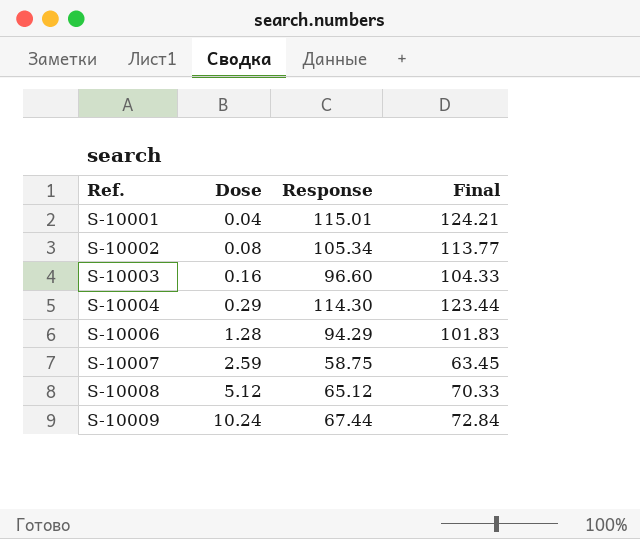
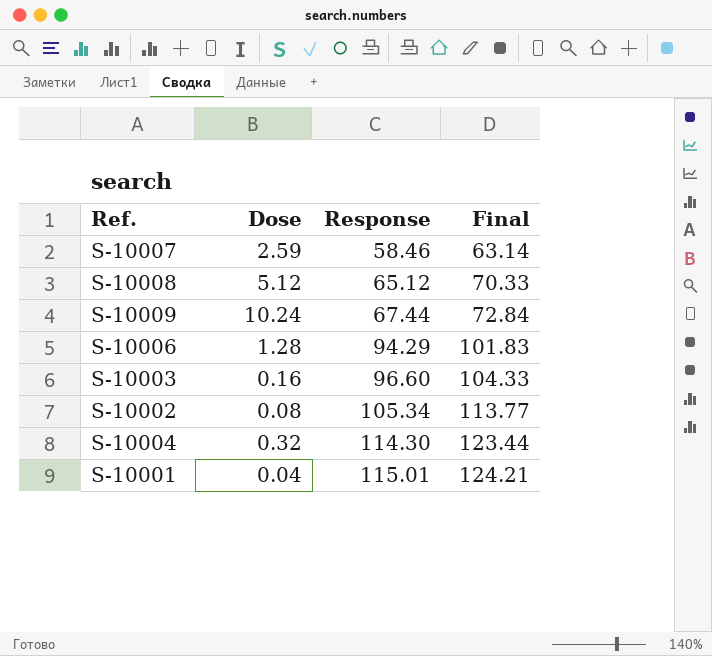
row order: Ref. ascending -> Response ascending
S-10007 | Response: 58.75 -> 58.46
S-10007 | Final: 63.45 -> 63.14
S-10004 | Dose: 0.29 -> 0.32

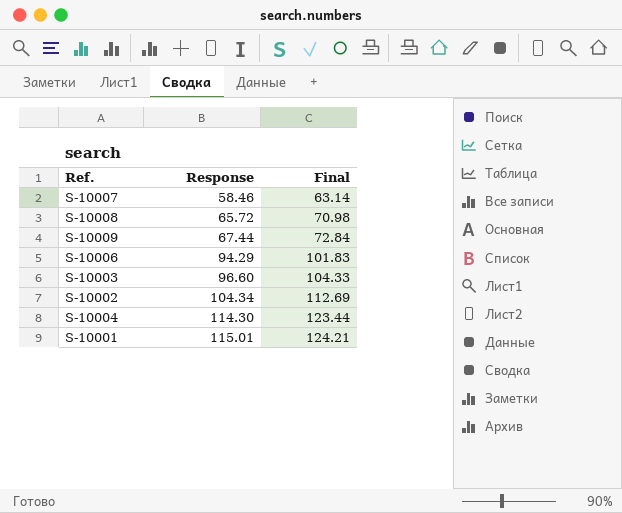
column Dose | position: 2 -> none
S-10008 | Response: 65.12 -> 65.72
S-10008 | Final: 70.33 -> 70.98
S-10002 | Response: 105.34 -> 104.34
S-10002 | Final: 113.77 -> 112.69

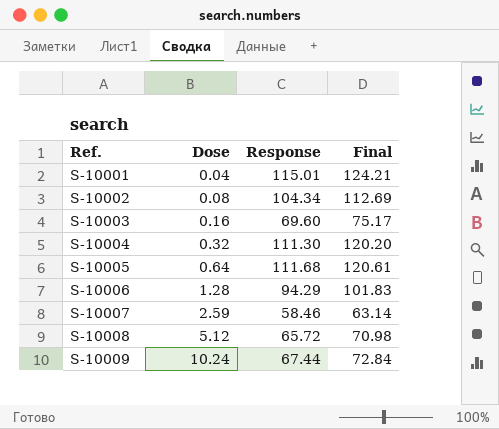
row order: Response ascending -> Ref. ascending
column Dose | position: none -> 2
S-10003 | Response: 96.60 -> 69.60
S-10003 | Final: 104.33 -> 75.17
S-10004 | Response: 114.30 -> 111.30
S-10004 | Final: 123.44 -> 120.20
row S-10005: none -> 0.64 | 111.68 | 120.61

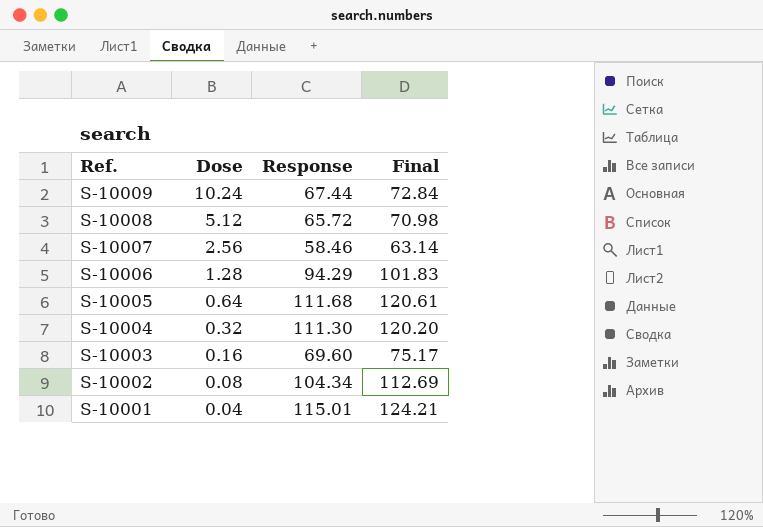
row order: Ref. ascending -> Ref. descending
S-10007 | Dose: 2.59 -> 2.56

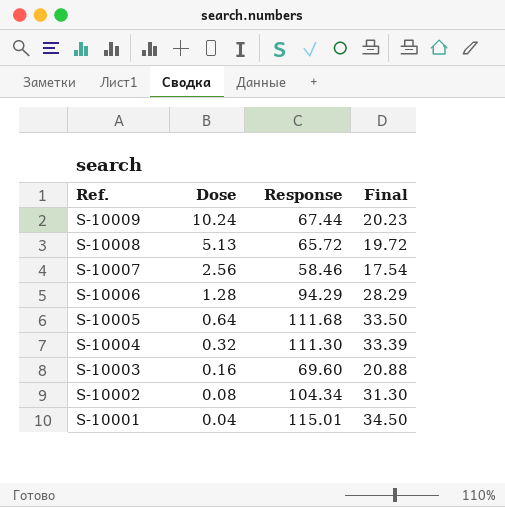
column Final | formula: [Response] * 1.08 -> [Response] * 0.3
S-10008 | Dose: 5.12 -> 5.13

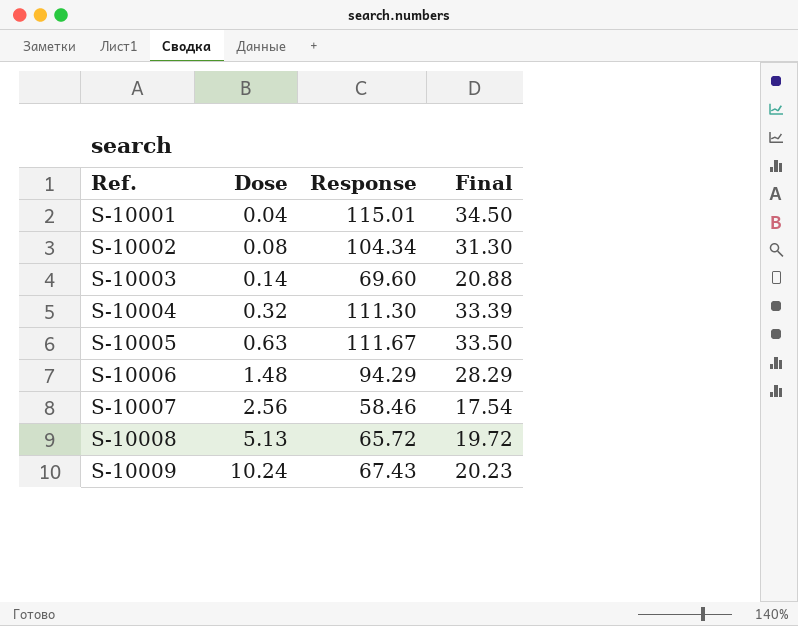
row order: Ref. descending -> Ref. ascending
S-10003 | Dose: 0.16 -> 0.14
S-10005 | Dose: 0.64 -> 0.63
S-10005 | Response: 111.68 -> 111.67
S-10006 | Dose: 1.28 -> 1.48
S-10009 | Response: 67.44 -> 67.43

